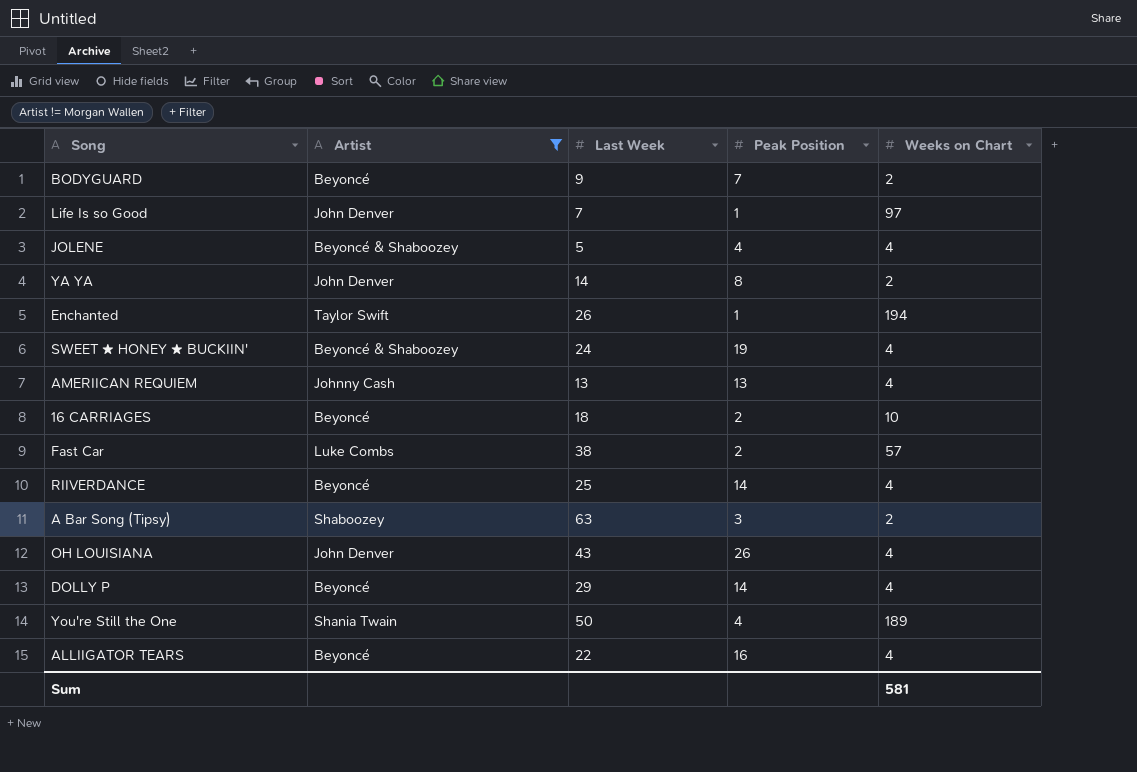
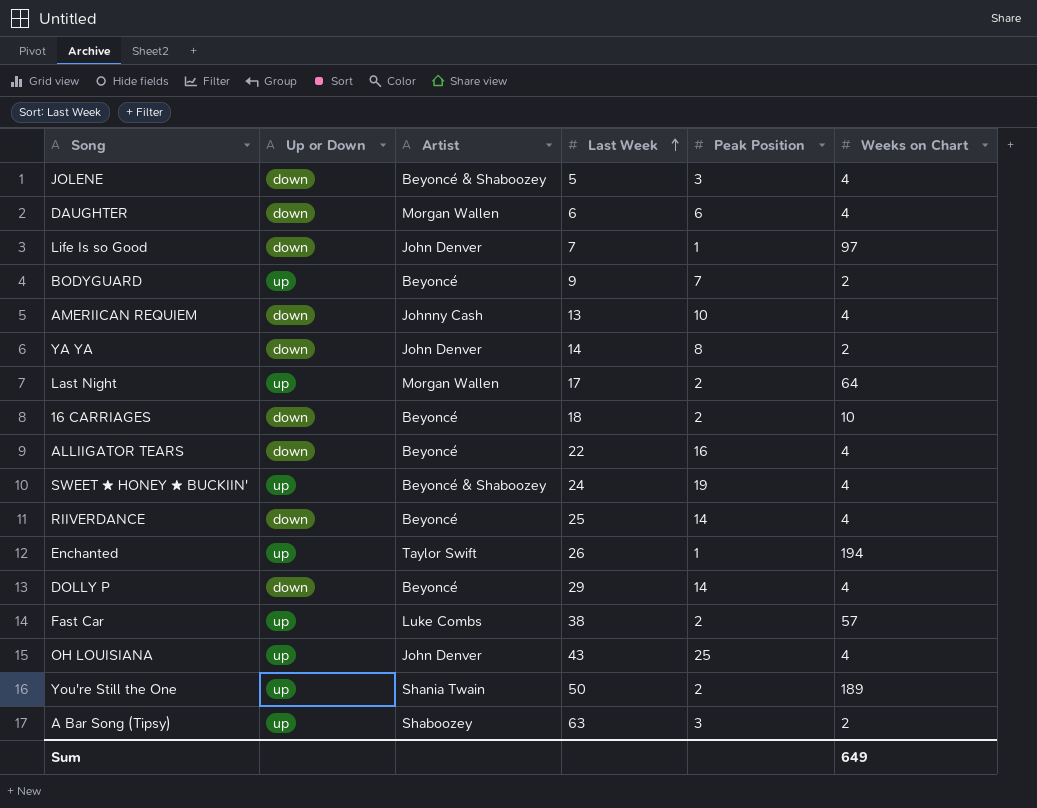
filter: Artist != Morgan Wallen -> none
row order: none -> Last Week ascending
column Up or Down | position: none -> 2
JOLENE | Peak Position: 4 -> 3
AMERIICAN REQUIEM | Peak Position: 13 -> 10
OH LOUISIANA | Peak Position: 26 -> 25
You're Still the One | Peak Position: 4 -> 2
Sum | Weeks on Chart: 581 -> 649

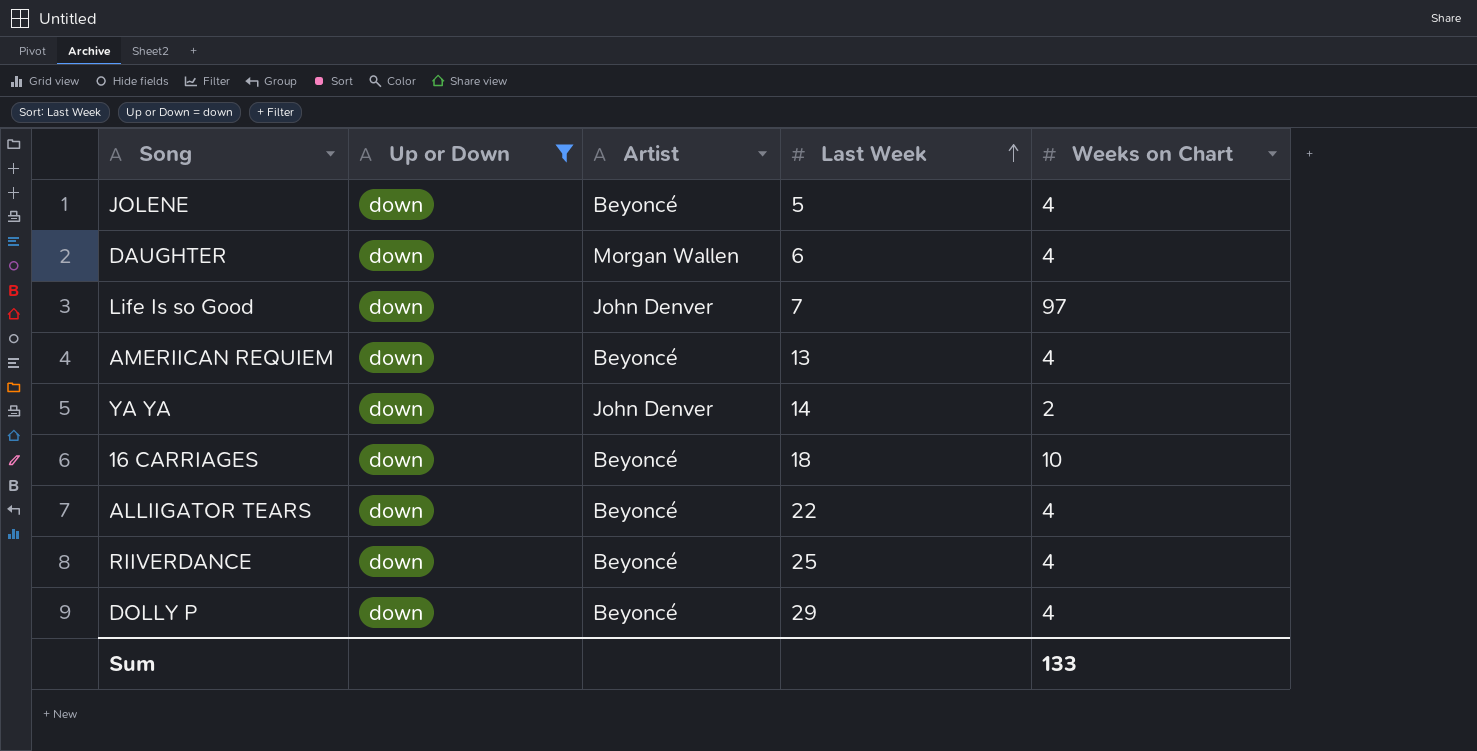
filter: none -> Up or Down = down
column Peak Position | position: 5 -> none
JOLENE | Artist: Beyoncé & Shaboozey -> Beyoncé
AMERIICAN REQUIEM | Artist: Johnny Cash -> Beyoncé
Sum | Weeks on Chart: 649 -> 133

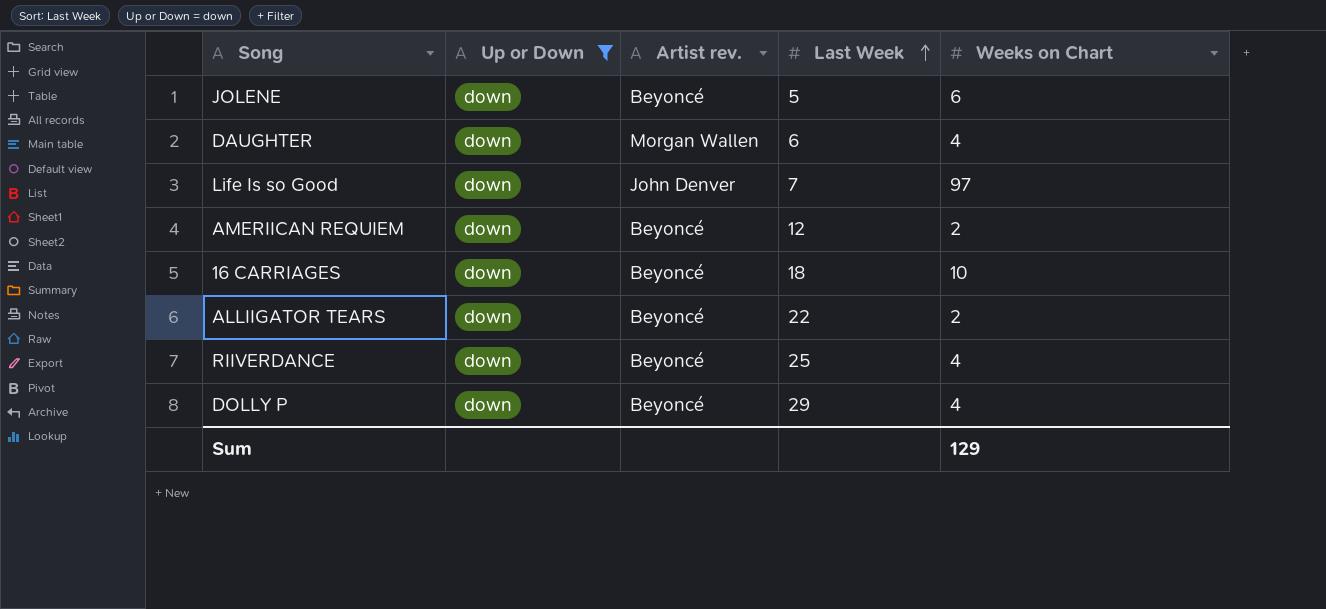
column name: Artist -> Artist rev.
row YA YA: down | John Denver | 14 | 2 -> none
JOLENE | Weeks on Chart: 4 -> 6
AMERIICAN REQUIEM | Last Week: 13 -> 12
AMERIICAN REQUIEM | Weeks on Chart: 4 -> 2
ALLIIGATOR TEARS | Weeks on Chart: 4 -> 2
Sum | Weeks on Chart: 133 -> 129

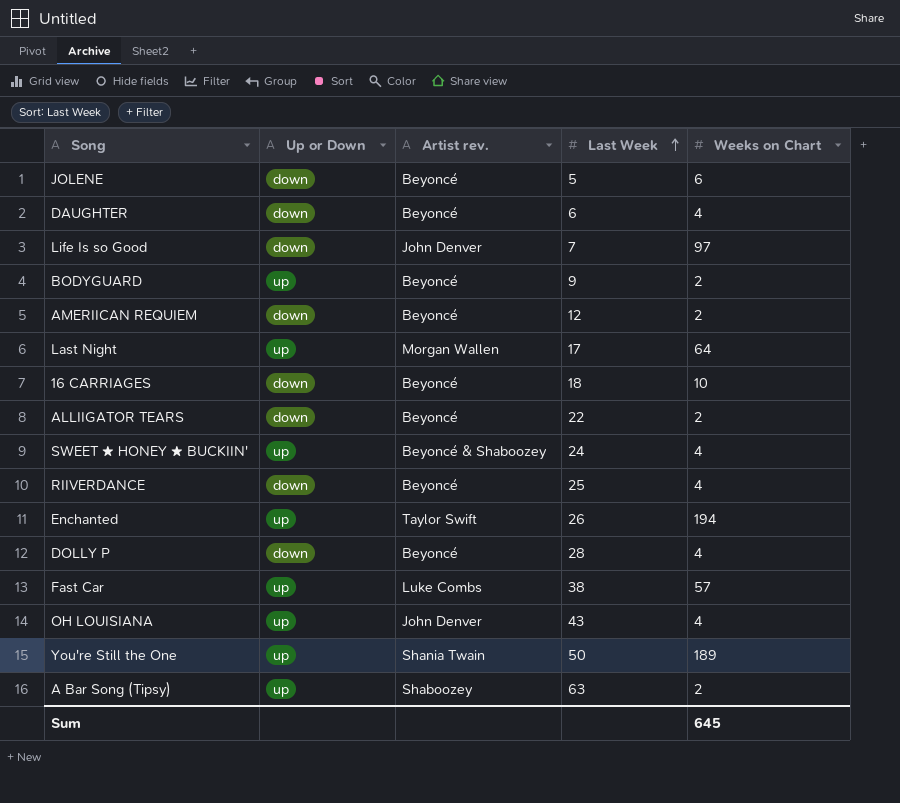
filter: Up or Down = down -> none
DAUGHTER | Artist rev.: Morgan Wallen -> Beyoncé
DOLLY P | Last Week: 29 -> 28
Sum | Weeks on Chart: 129 -> 645

